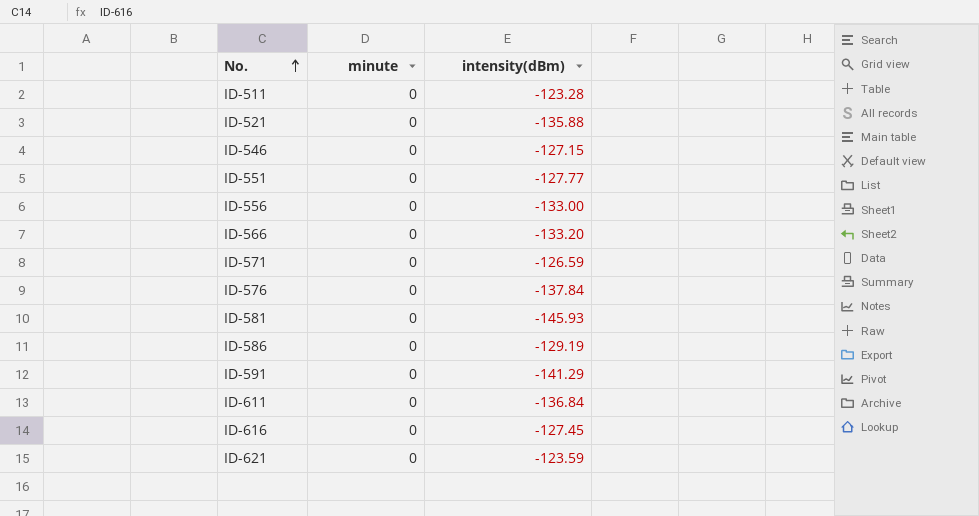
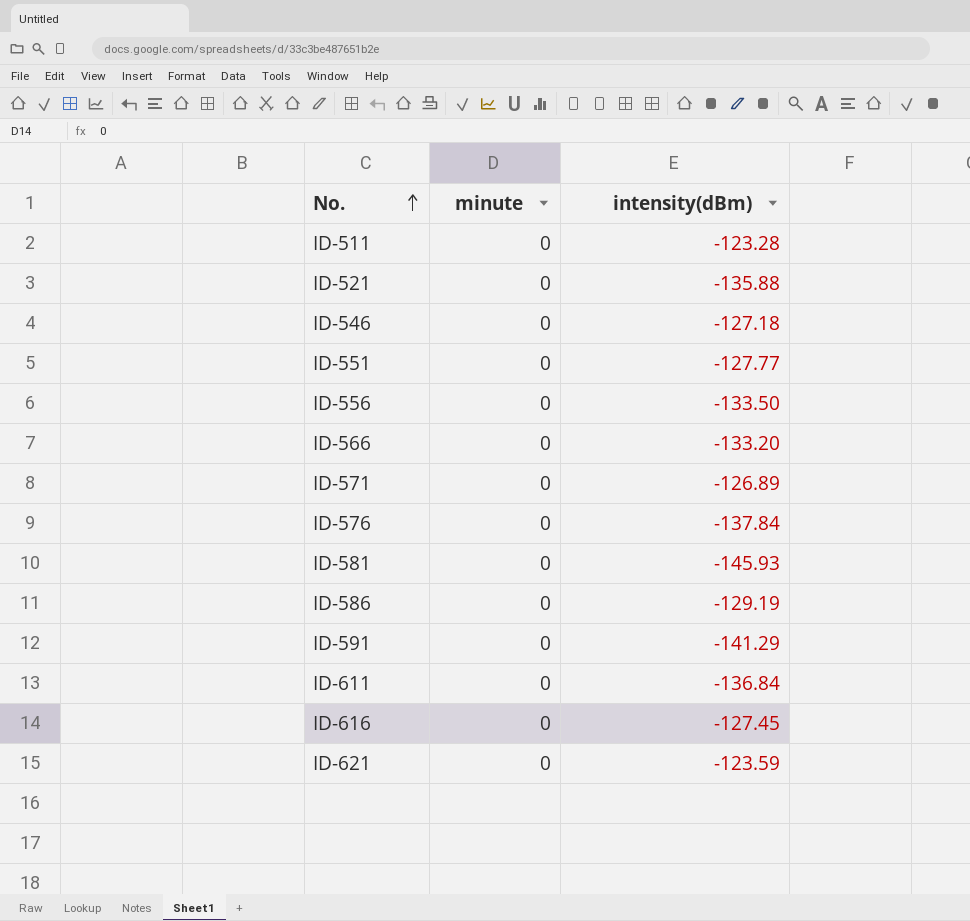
ID-546 | intensity(dBm): -127.15 -> -127.18
ID-556 | intensity(dBm): -133.00 -> -133.50
ID-571 | intensity(dBm): -126.59 -> -126.89

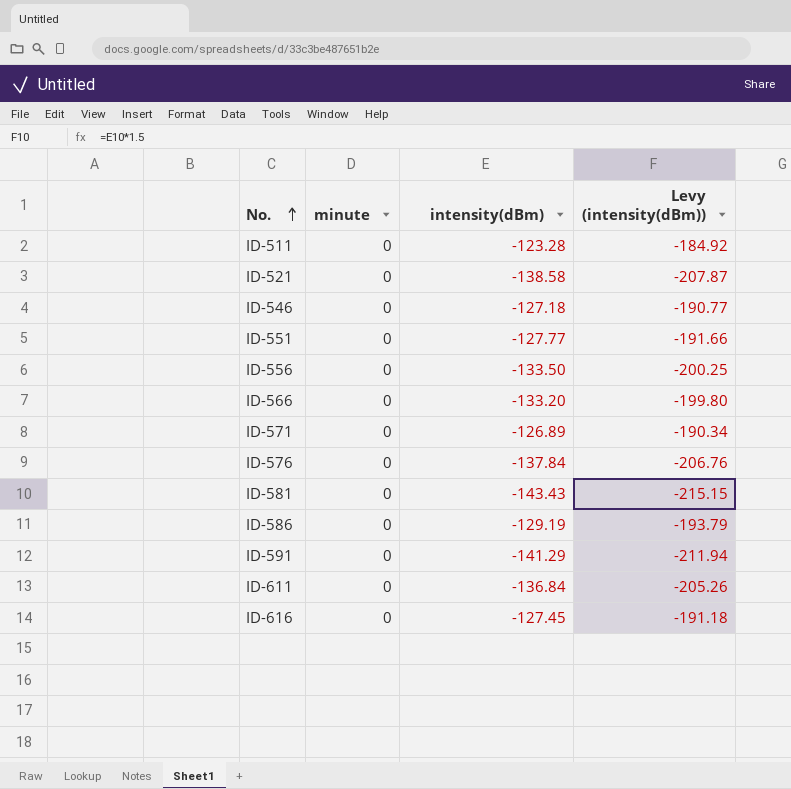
column Levy (intensity(dBm)) | formula: none -> [intensity(dBm)] * 1.5
row ID-621: 0 | -123.59 -> none
ID-521 | intensity(dBm): -135.88 -> -138.58
ID-581 | intensity(dBm): -145.93 -> -143.43

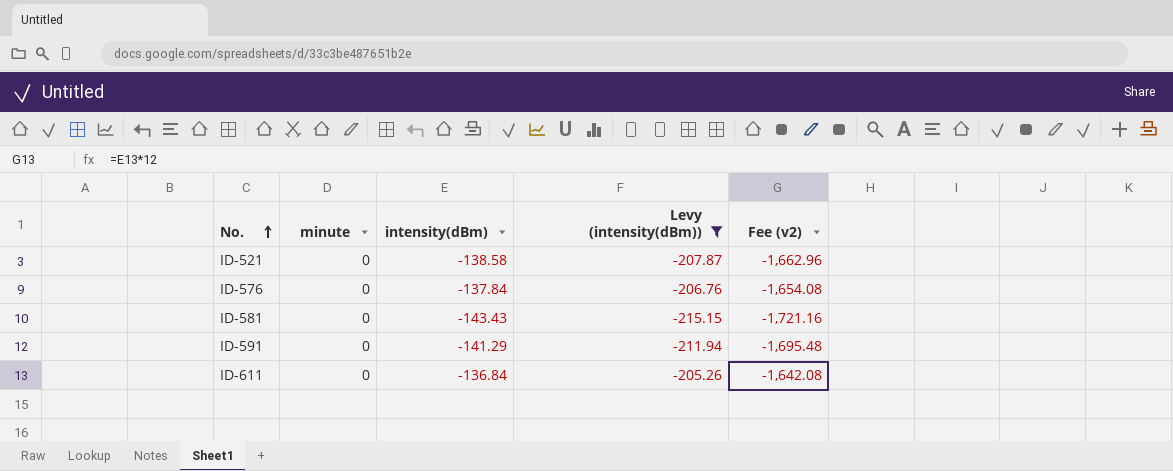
filter: none -> Levy (intensity(dBm)) <= -205.26
column Fee (v2) | formula: none -> [intensity(dBm)] * 12

